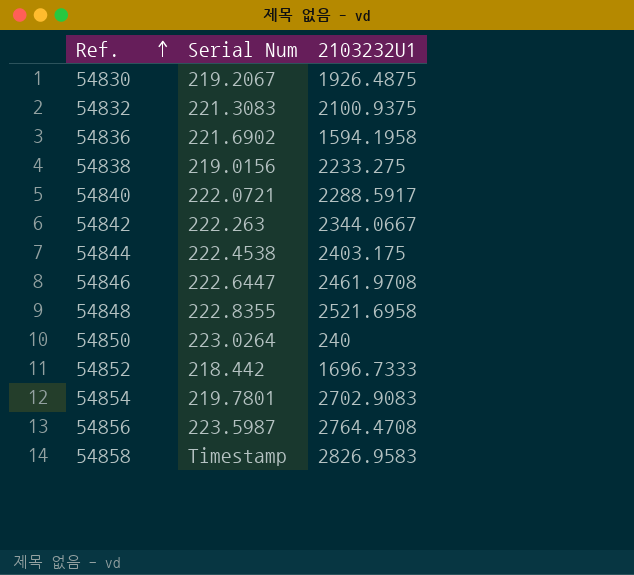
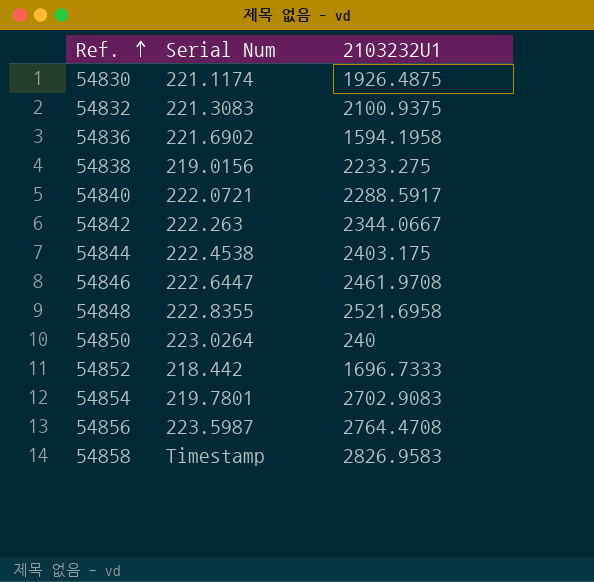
54830 | Serial Num: 219.2067 -> 221.1174

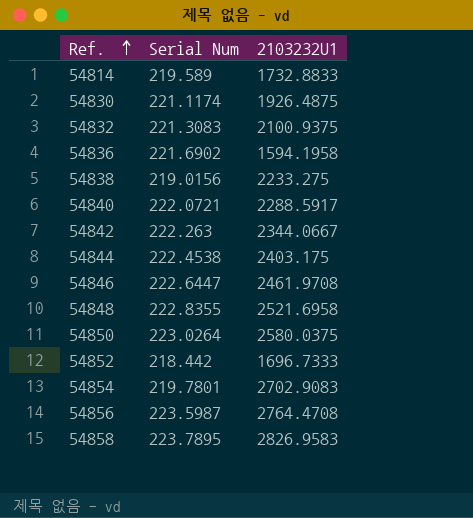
row 54814: none -> 219.589 | 1732.8833
54850 | 2103232U1: 240 -> 2580.0375
54858 | Serial Num: Timestamp -> 223.7895

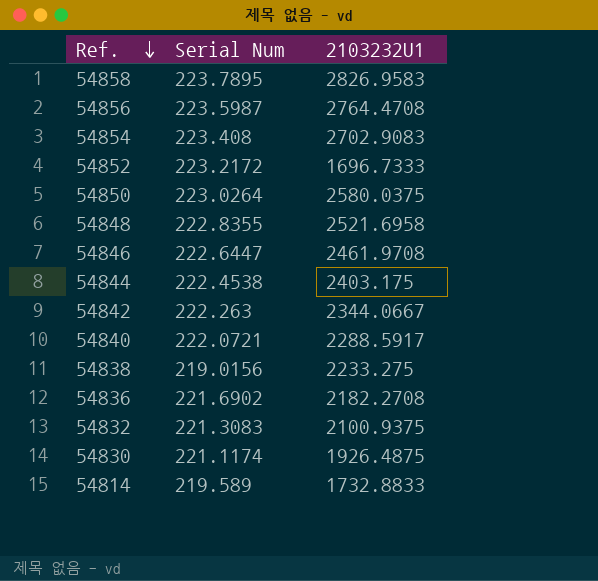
row order: Ref. ascending -> Ref. descending
54854 | Serial Num: 219.7801 -> 223.408
54852 | Serial Num: 218.442 -> 223.2172
54836 | 2103232U1: 1594.1958 -> 2182.2708

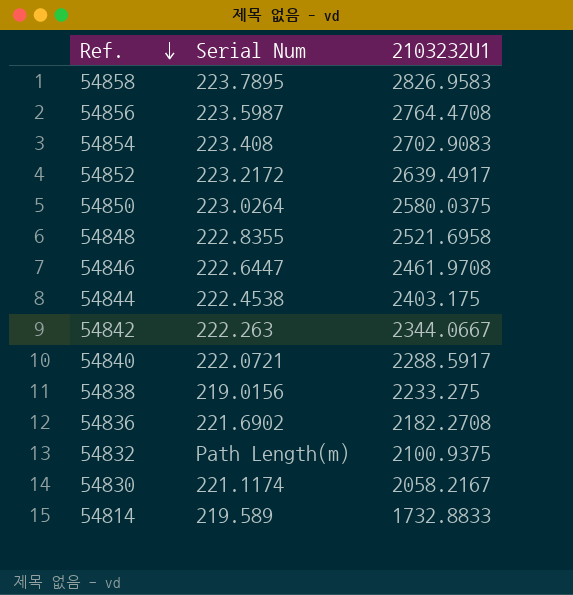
54852 | 2103232U1: 1696.7333 -> 2639.4917
54832 | Serial Num: 221.3083 -> Path Length(m)
54830 | 2103232U1: 1926.4875 -> 2058.2167

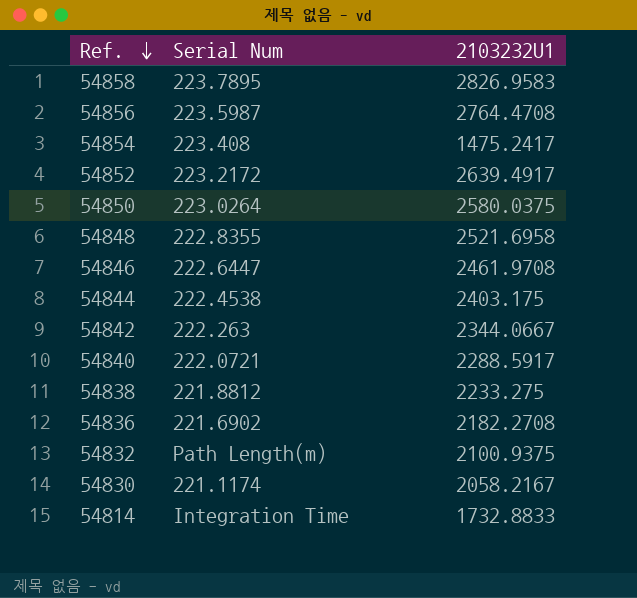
54854 | 2103232U1: 2702.9083 -> 1475.2417
54838 | Serial Num: 219.0156 -> 221.8812
54814 | Serial Num: 219.589 -> Integration Time

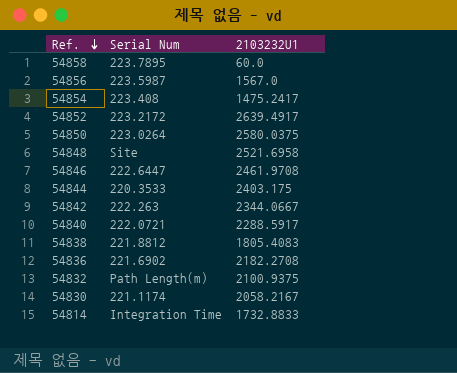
54858 | 2103232U1: 2826.9583 -> 60.0
54856 | 2103232U1: 2764.4708 -> 1567.0
54848 | Serial Num: 222.8355 -> Site
54844 | Serial Num: 222.4538 -> 220.3533
54838 | 2103232U1: 2233.275 -> 1805.4083

